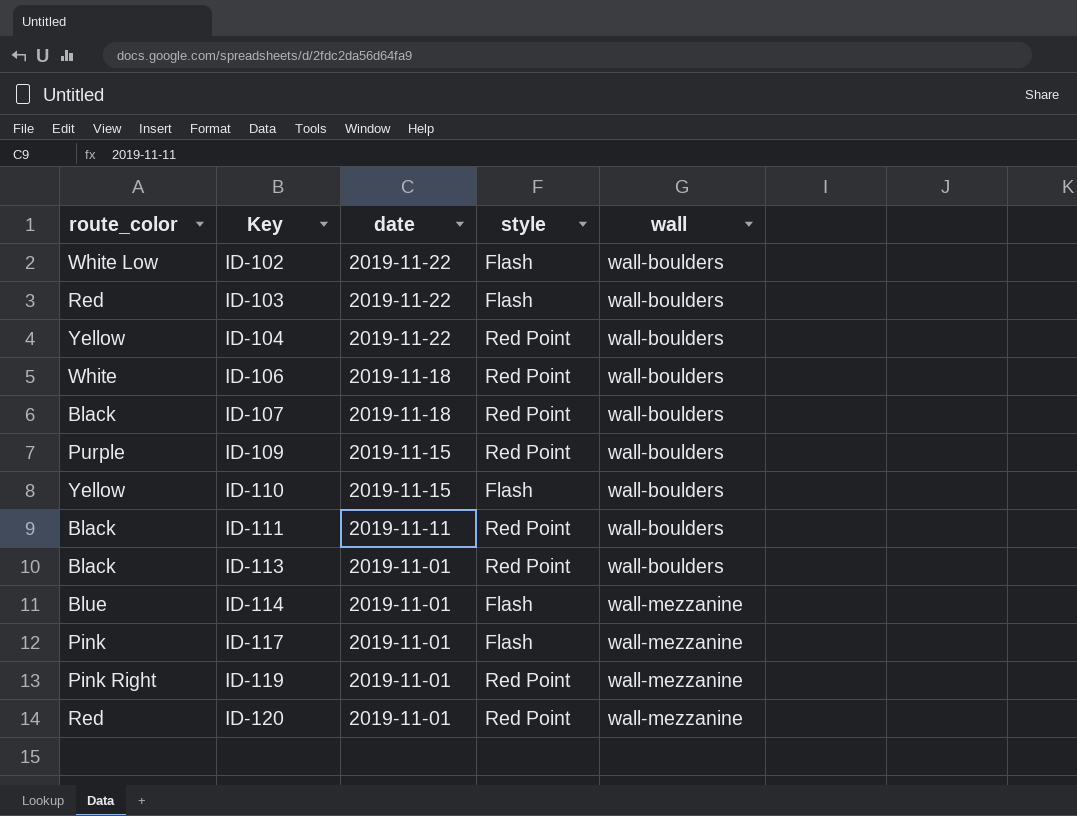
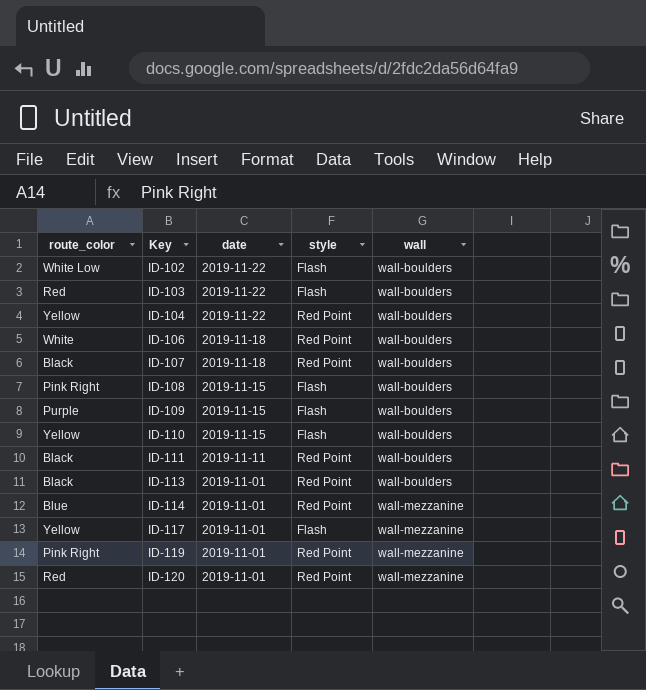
row ID-108: none -> Pink Right | 2019-11-15 | Flash | wall-boulders
ID-109 | style: Red Point -> Flash
ID-114 | style: Flash -> Red Point
ID-117 | route_color: Pink -> Yellow

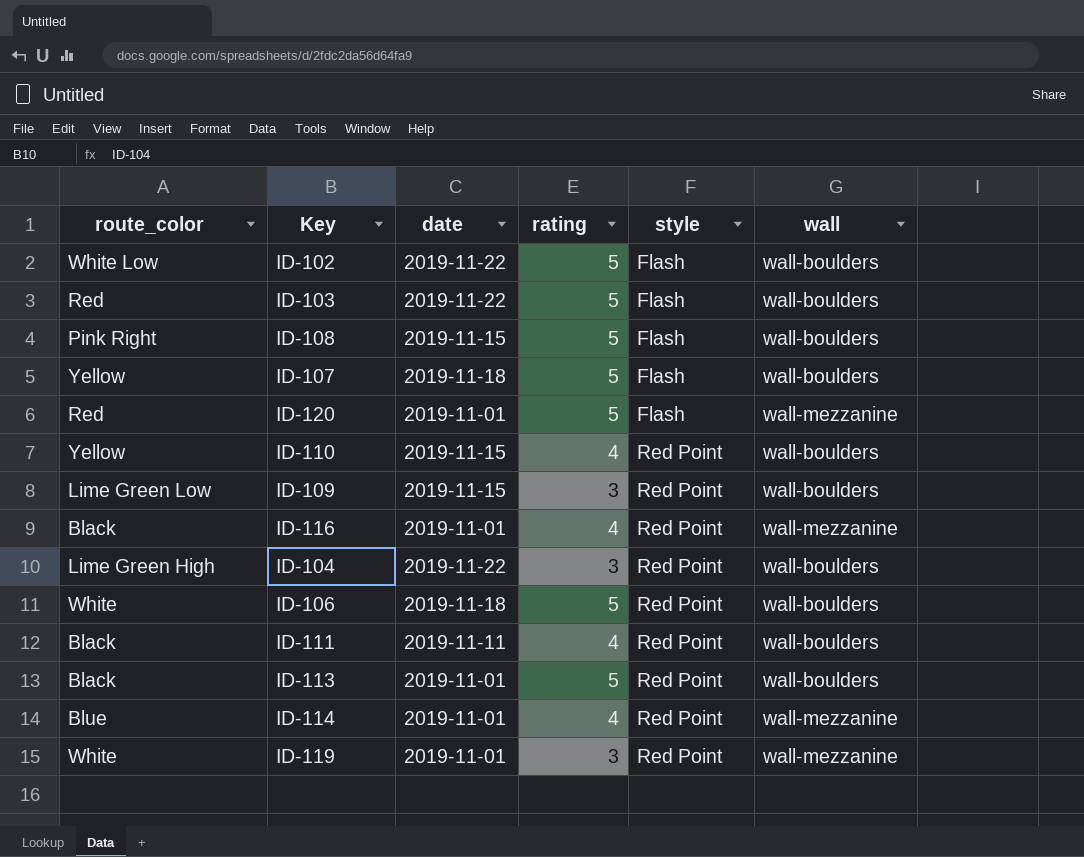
row order: Key ascending -> style ascending
column rating | position: none -> 4
row ID-117: Yellow | 2019-11-01 | Flash | wall-mezzanine -> none
ID-107 | route_color: Black -> Yellow
ID-107 | style: Red Point -> Flash
ID-120 | style: Red Point -> Flash
ID-110 | style: Flash -> Red Point
ID-109 | route_color: Purple -> Lime Green Low
ID-109 | style: Flash -> Red Point
row ID-116: none -> Black | 2019-11-01 | 4 | Red Point | wall-mezzanine
ID-104 | route_color: Yellow -> Lime Green High
ID-119 | route_color: Pink Right -> White

